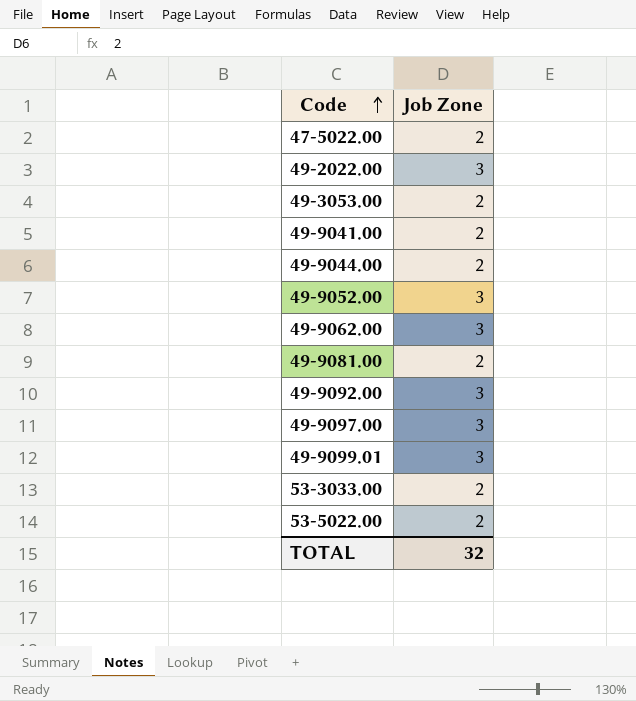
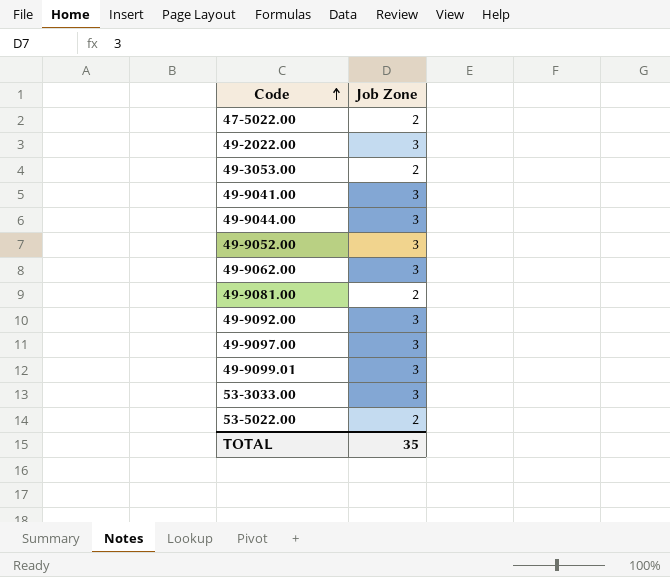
49-9041.00 | Job Zone: 2 -> 3
49-9044.00 | Job Zone: 2 -> 3
53-3033.00 | Job Zone: 2 -> 3
TOTAL | Job Zone: 32 -> 35

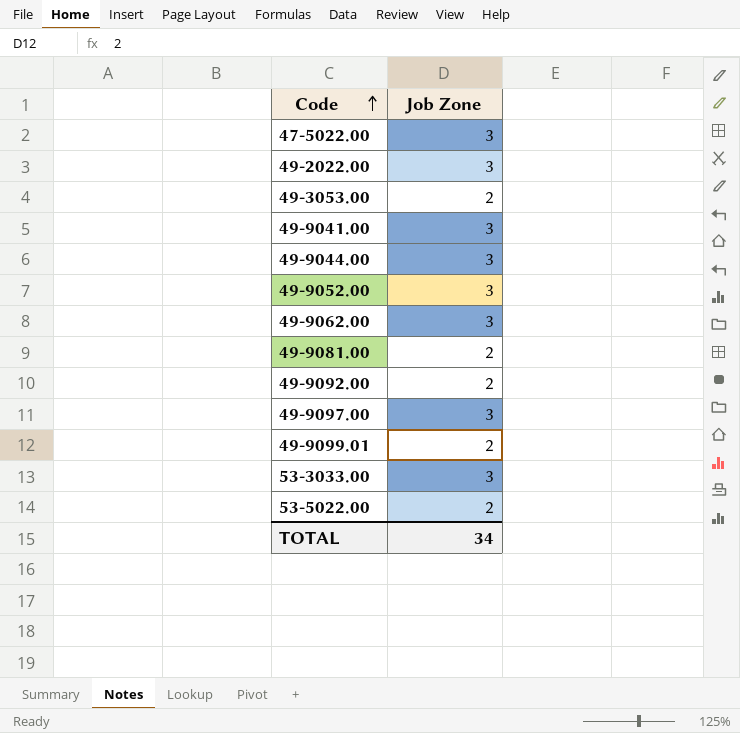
47-5022.00 | Job Zone: 2 -> 3
49-9092.00 | Job Zone: 3 -> 2
49-9099.01 | Job Zone: 3 -> 2
TOTAL | Job Zone: 35 -> 34

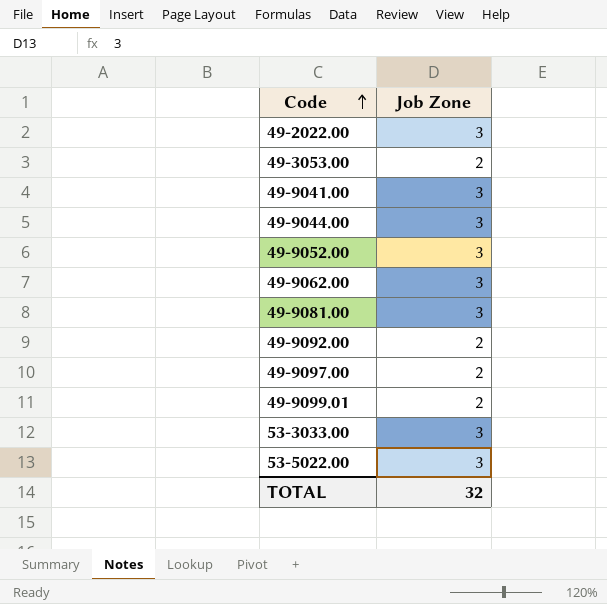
row 47-5022.00: 3 -> none
49-9081.00 | Job Zone: 2 -> 3
49-9097.00 | Job Zone: 3 -> 2
53-5022.00 | Job Zone: 2 -> 3
TOTAL | Job Zone: 34 -> 32

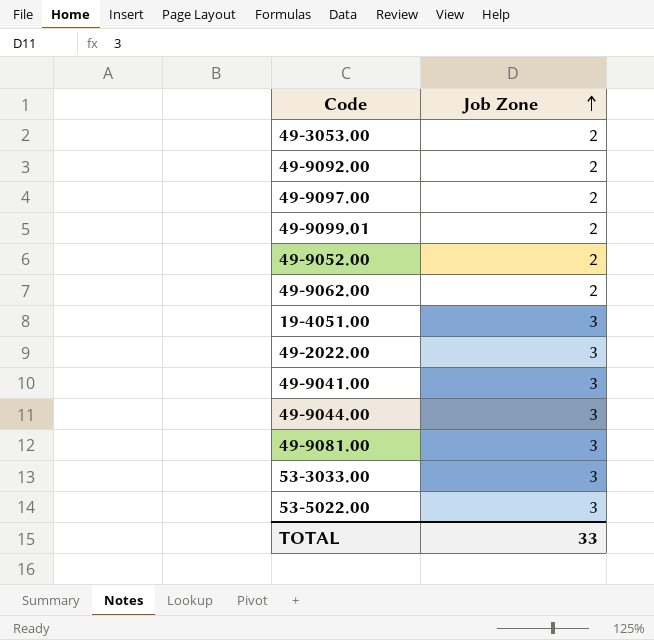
row order: Code ascending -> Job Zone ascending
49-9052.00 | Job Zone: 3 -> 2
49-9062.00 | Job Zone: 3 -> 2
row 19-4051.00: none -> 3
TOTAL | Job Zone: 32 -> 33

